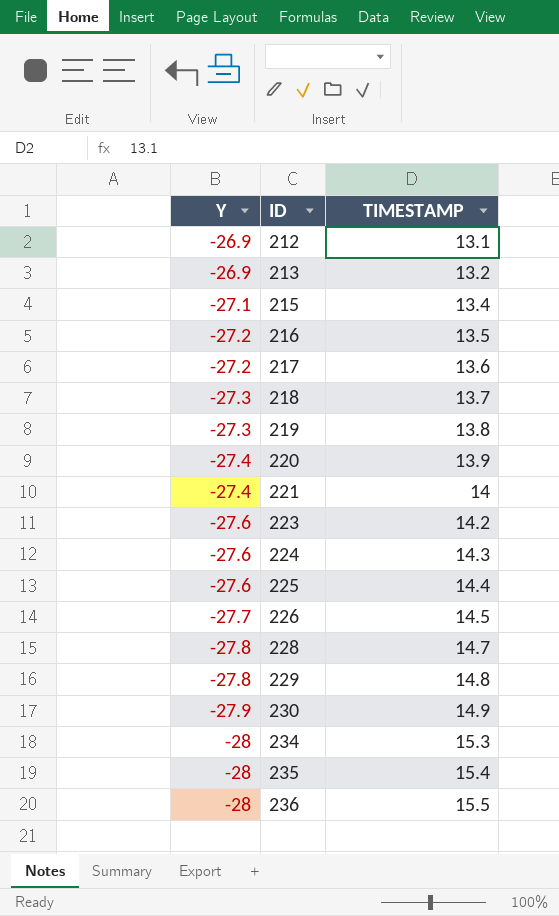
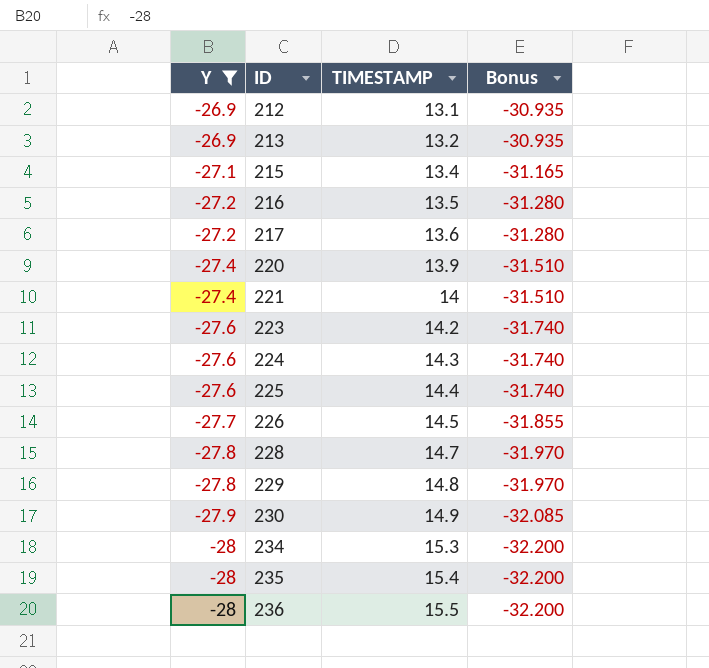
filter: none -> Y != -27.3
column Bonus | formula: none -> [Y] * 1.15

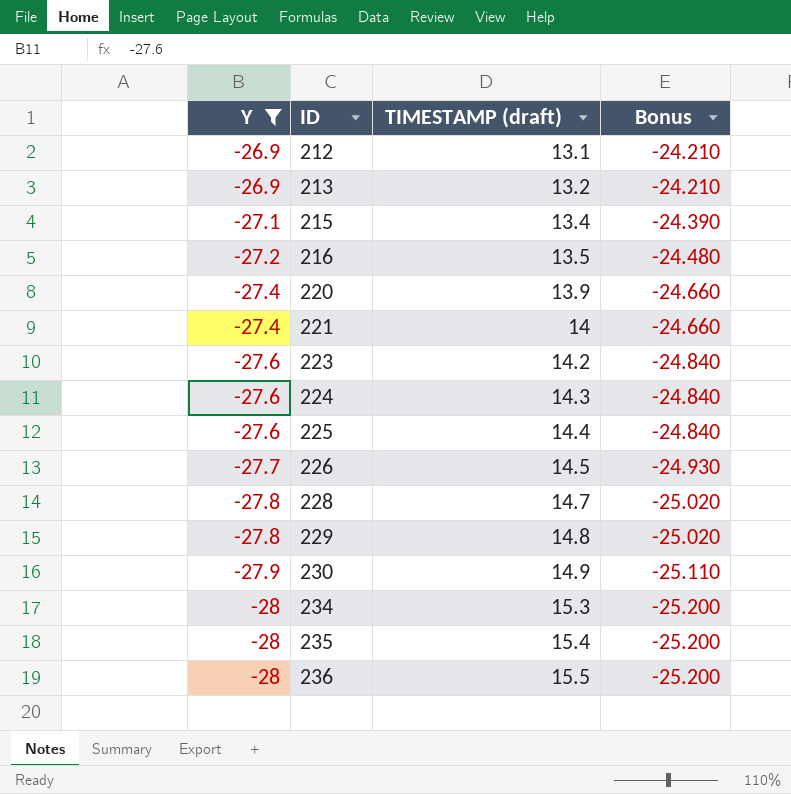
column name: TIMESTAMP -> TIMESTAMP (draft)
column Bonus | formula: [Y] * 1.15 -> [Y] * 0.9
row 217: -27.2 | 13.6 | -31.280 -> none

